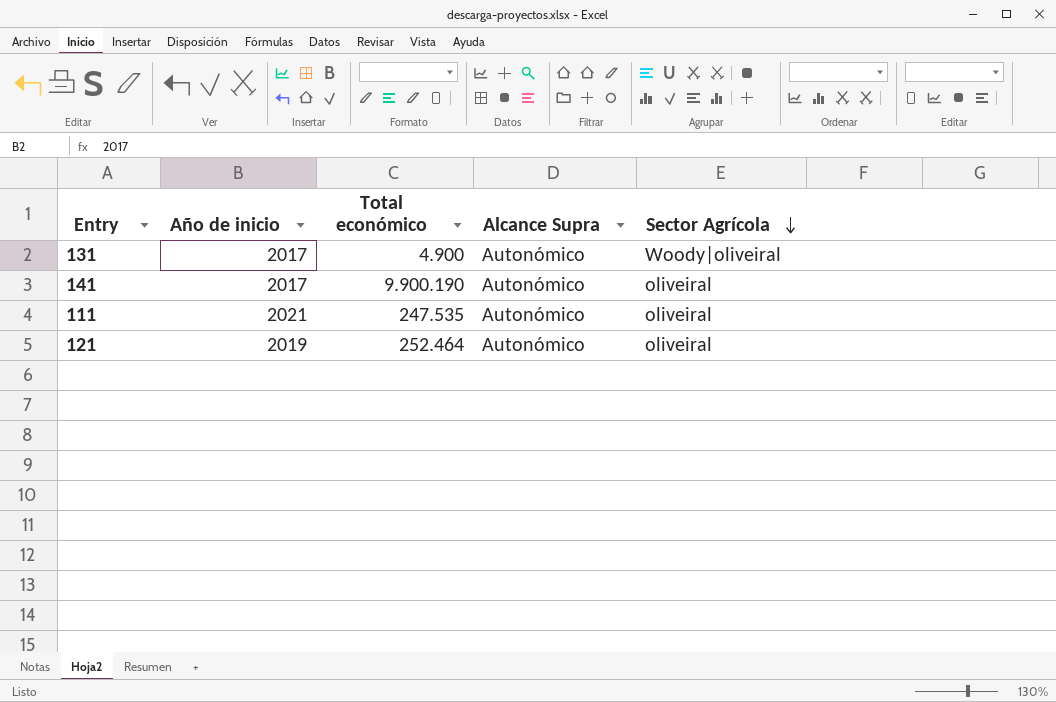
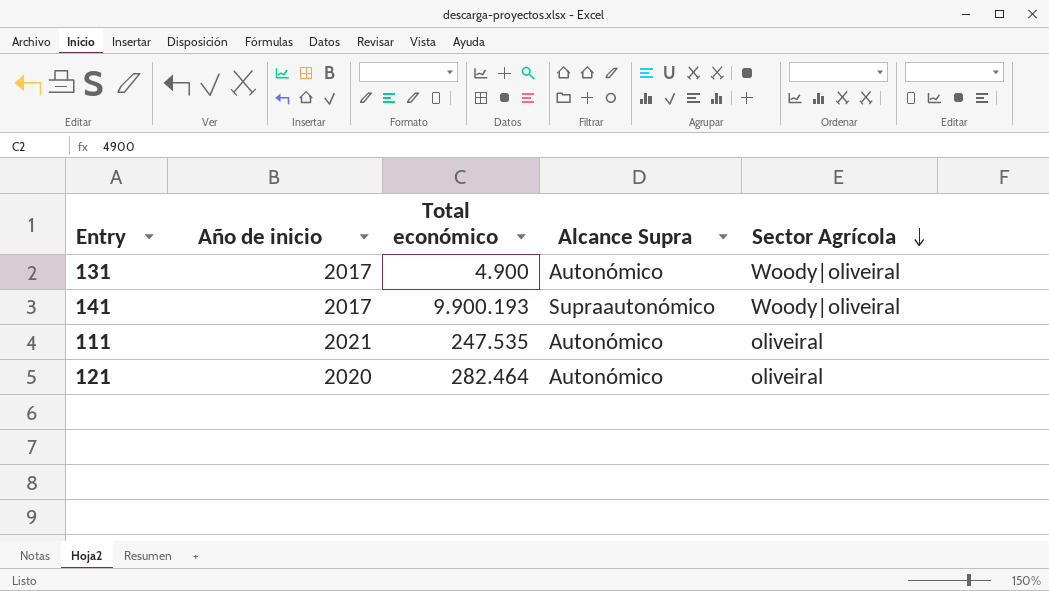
141 | Total económico: 9.900.190 -> 9.900.193
141 | Alcance Supra: Autonómico -> Supraautonómico
141 | Sector Agrícola: oliveiral -> Woody|oliveiral
121 | Año de inicio: 2019 -> 2020
121 | Total económico: 252.464 -> 282.464

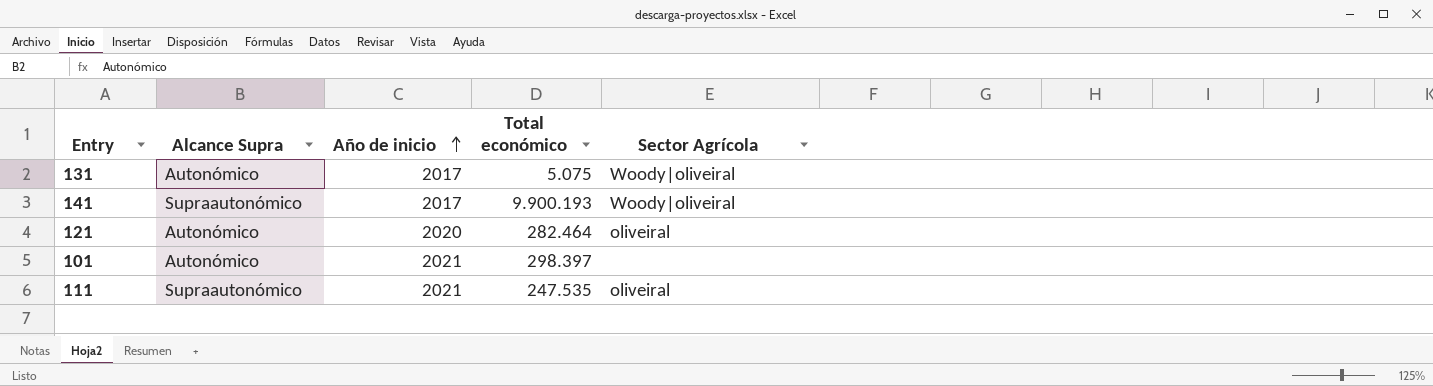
row order: Sector Agrícola descending -> Año de inicio ascending
column Alcance Supra | position: 4 -> 2
131 | Total económico: 4.900 -> 5.075
row 101: none -> Autonómico | 2021 | 298.397 | none
111 | Alcance Supra: Autonómico -> Supraautonómico

